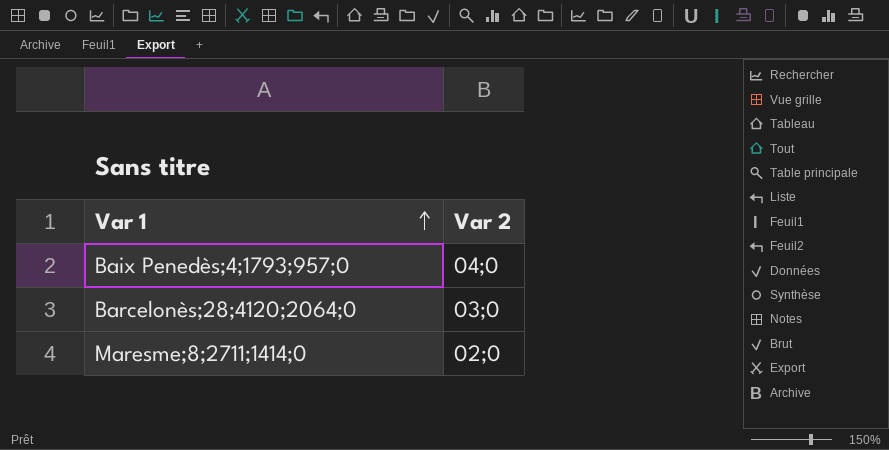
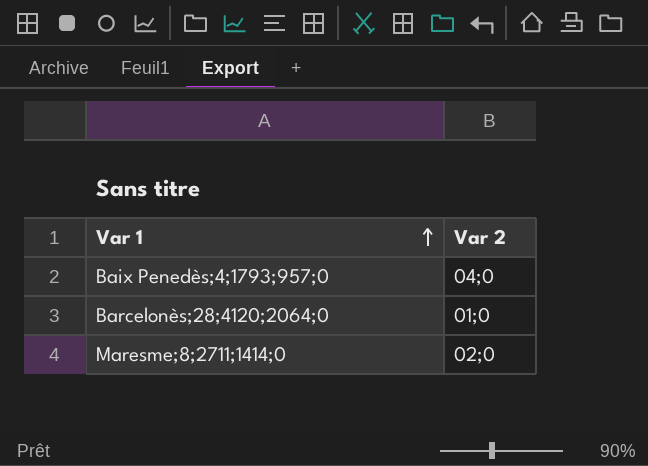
Barcelonès;28;4120;2064;0 | Var 2: 03;0 -> 01;0

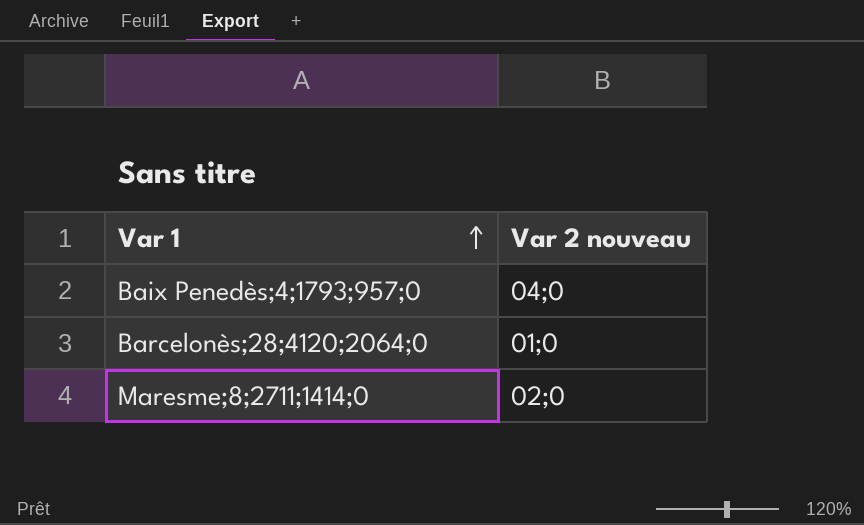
column name: Var 2 -> Var 2 nouveau

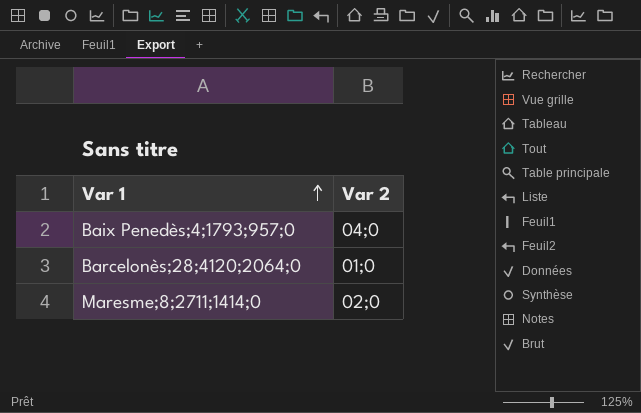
column name: Var 2 nouveau -> Var 2

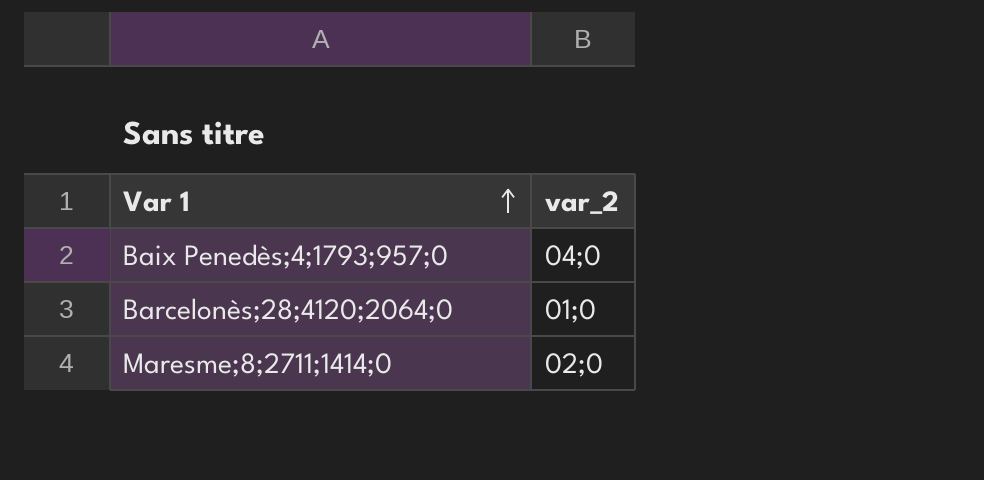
column name: Var 2 -> var_2

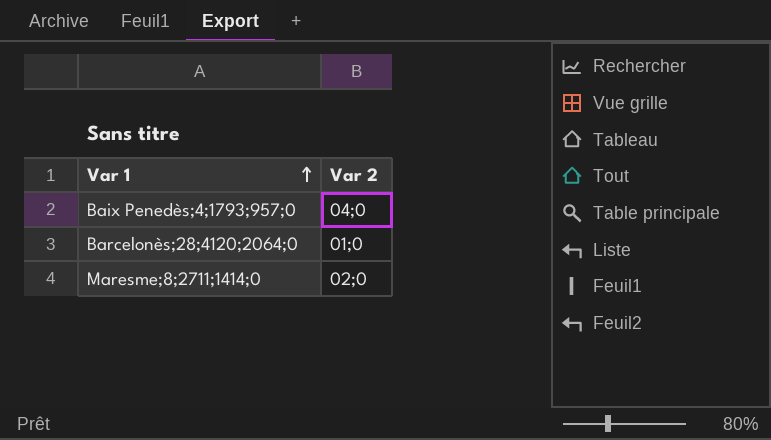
column name: var_2 -> Var 2

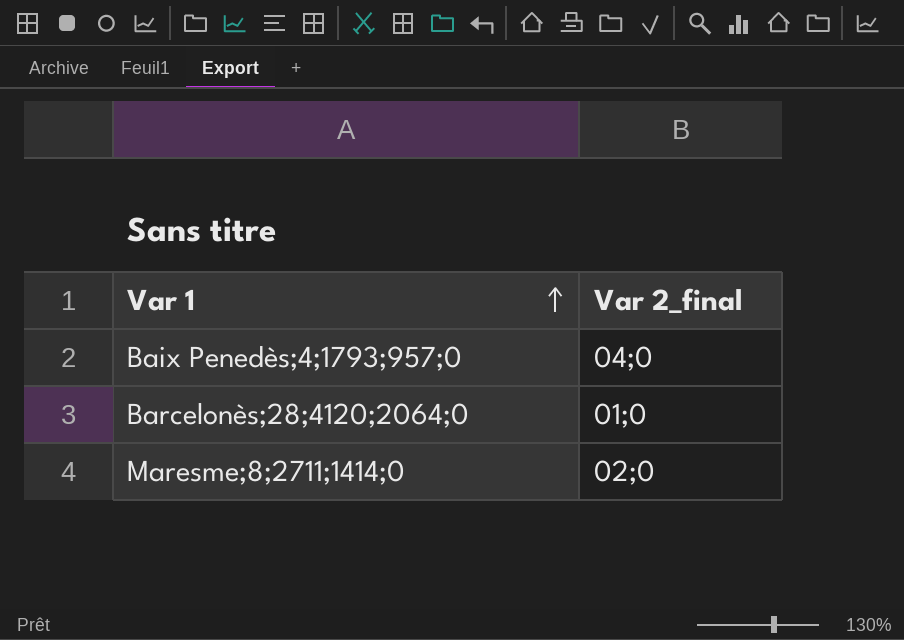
column name: Var 2 -> Var 2_final

